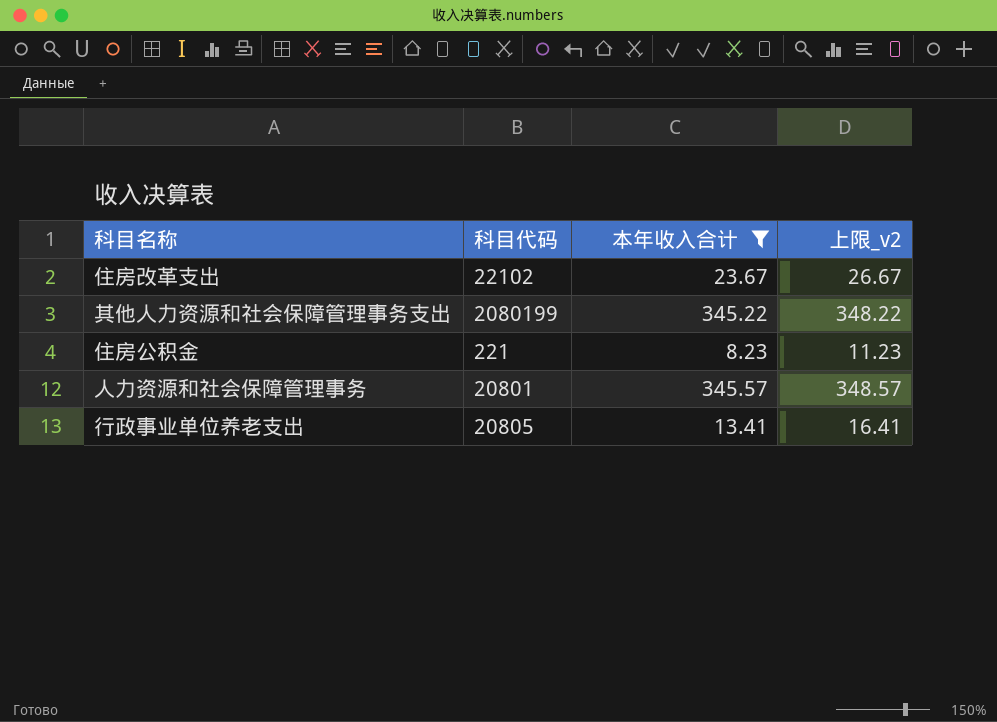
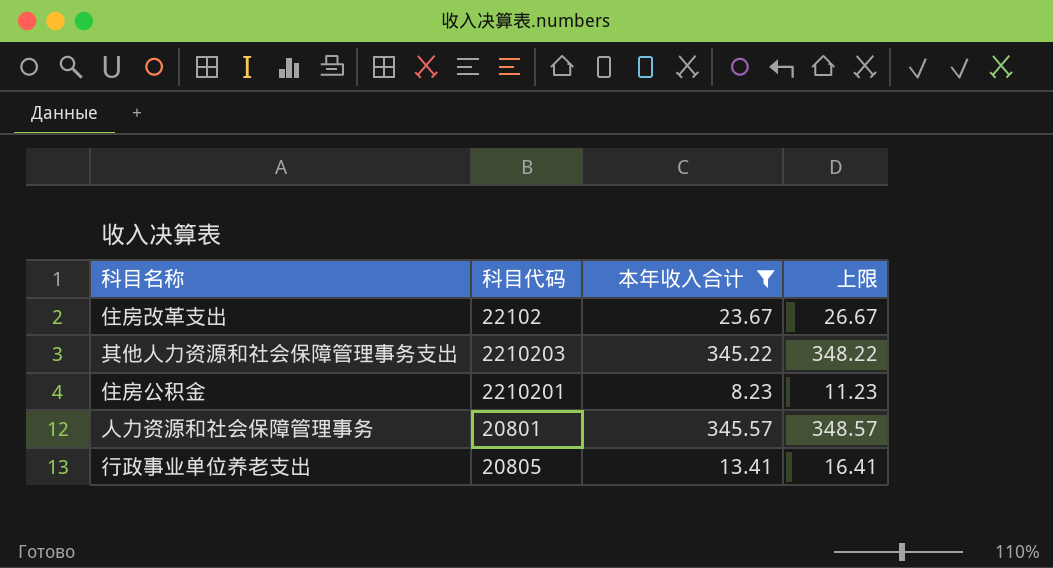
column name: 上限_v2 -> 上限
其他人力资源和社会保障管理事务支出 | 科目代码: 2080199 -> 2210203
住房公积金 | 科目代码: 221 -> 2210201

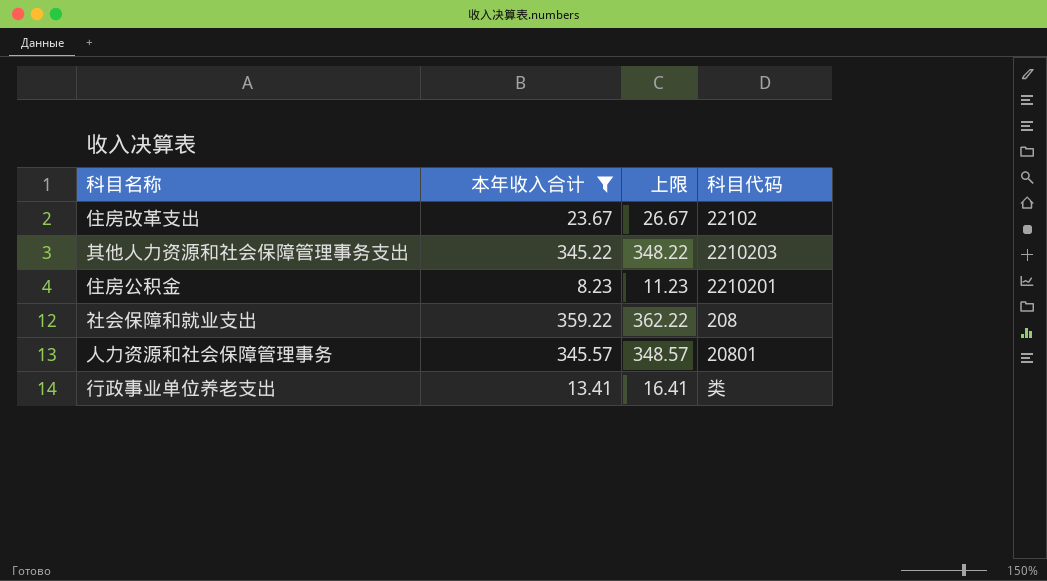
column 科目代码 | position: 2 -> 4
row 社会保障和就业支出: none -> 359.22 | 362.22 | 208
行政事业单位养老支出 | 科目代码: 20805 -> 类

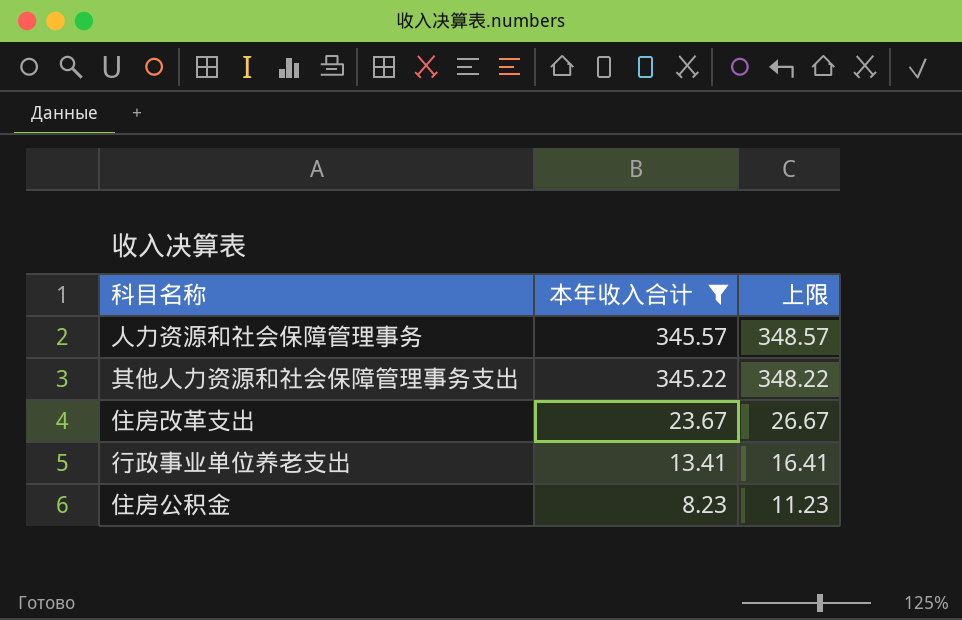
row order: none -> 本年收入合计 descending
column 科目代码 | position: 4 -> none
row 社会保障和就业支出: 359.22 | 362.22 | 208 -> none

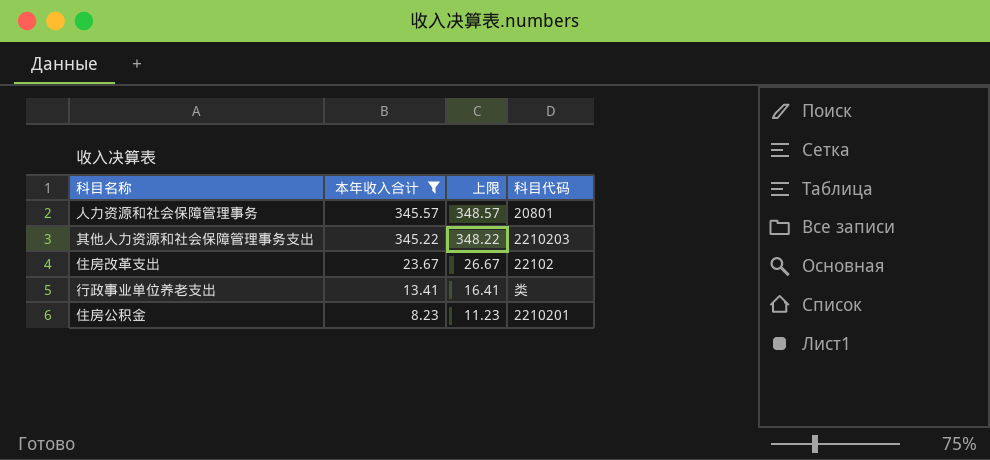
column 科目代码 | position: none -> 4

